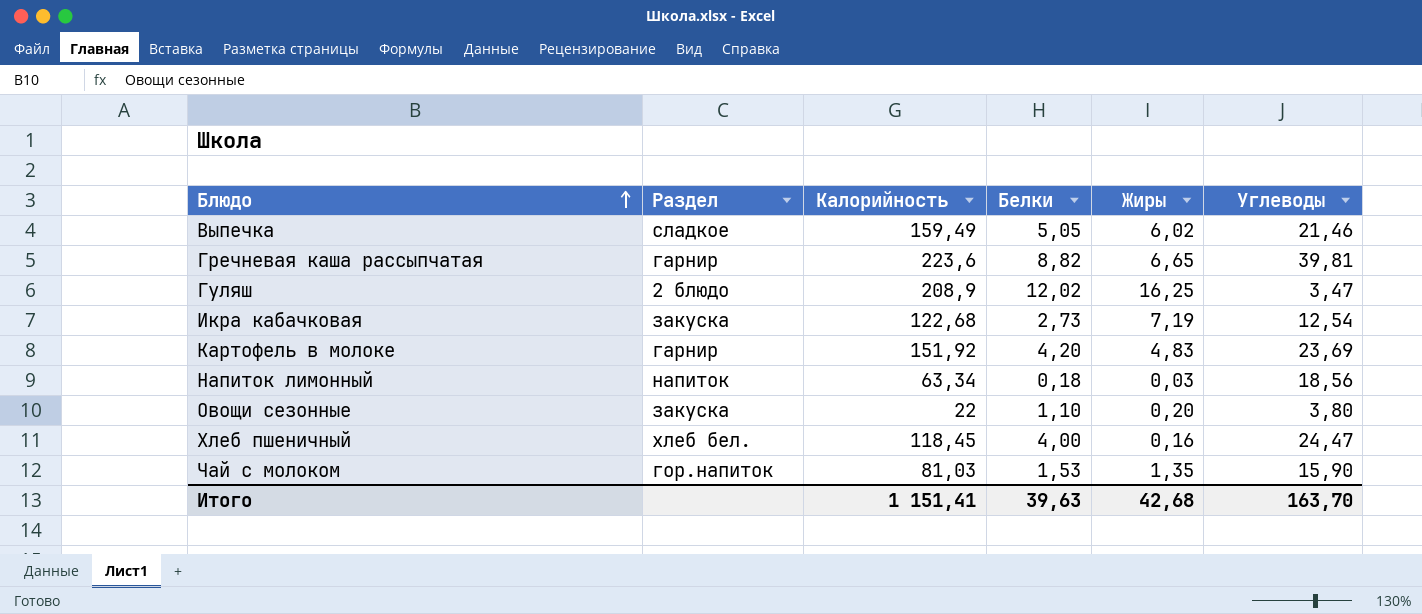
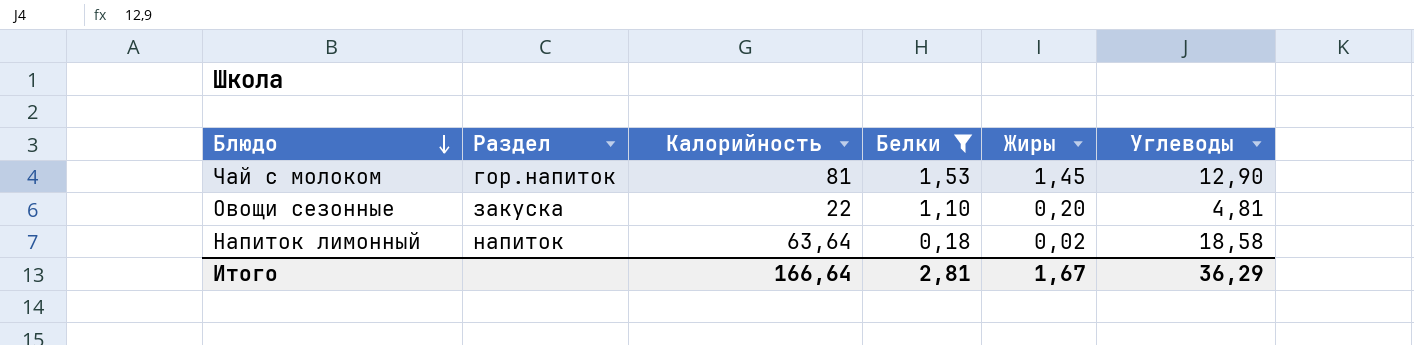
filter: none -> Белки <= 1,53
row order: Блюдо ascending -> Блюдо descending
Чай с молоком | Калорийность: 81,03 -> 81
Чай с молоком | Жиры: 1,35 -> 1,45
Чай с молоком | Углеводы: 15,90 -> 12,90
Овощи сезонные | Углеводы: 3,80 -> 4,81
Напиток лимонный | Калорийность: 63,34 -> 63,64
Напиток лимонный | Жиры: 0,03 -> 0,02
Напиток лимонный | Углеводы: 18,56 -> 18,58
Итого | Калорийность: 1 151,41 -> 166,64
Итого | Белки: 39,63 -> 2,81
Итого | Жиры: 42,68 -> 1,67
Итого | Углеводы: 163,70 -> 36,29

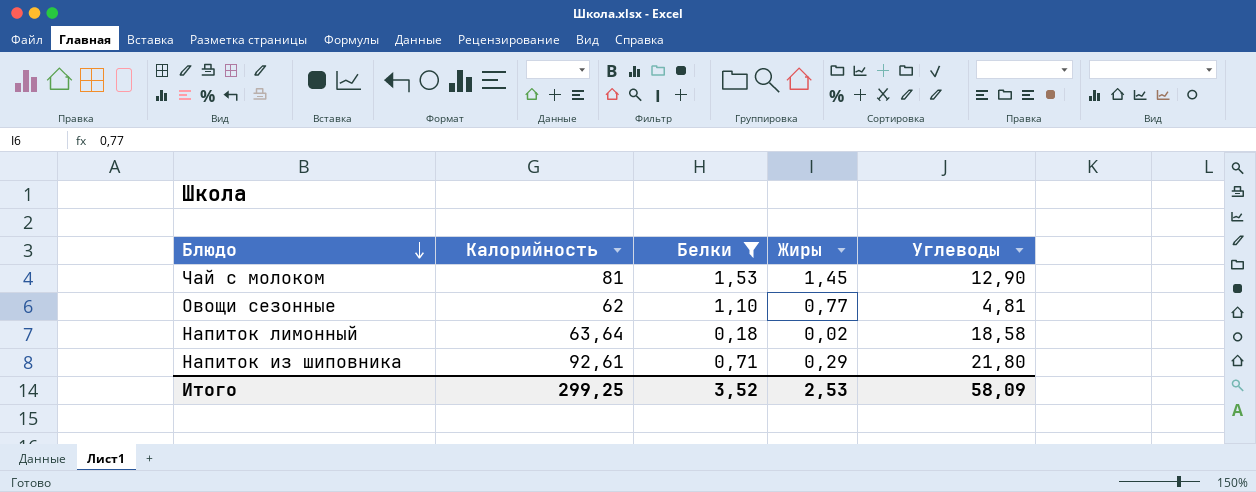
column Раздел | position: 2 -> none
Овощи сезонные | Калорийность: 22 -> 62
Овощи сезонные | Жиры: 0,20 -> 0,77
row Напиток из шиповника: none -> 92,61 | 0,71 | 0,29 | 21,80
Итого | Калорийность: 166,64 -> 299,25
Итого | Белки: 2,81 -> 3,52
Итого | Жиры: 1,67 -> 2,53
Итого | Углеводы: 36,29 -> 58,09

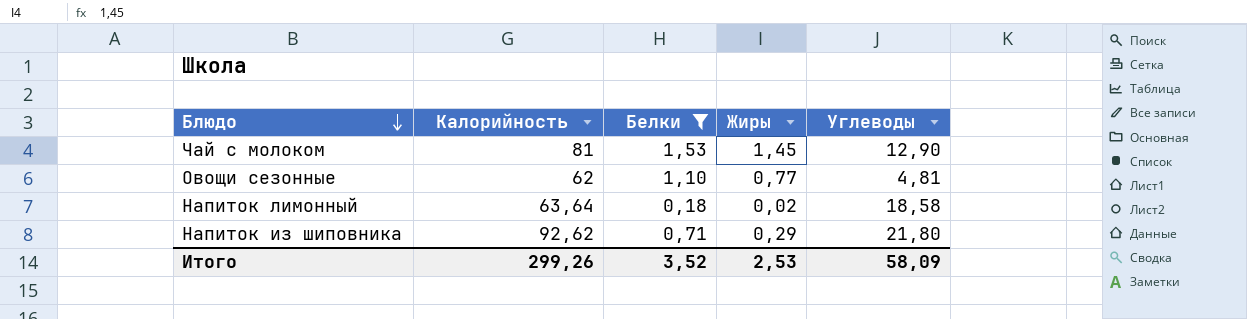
Напиток из шиповника | Калорийность: 92,61 -> 92,62
Итого | Калорийность: 299,25 -> 299,26

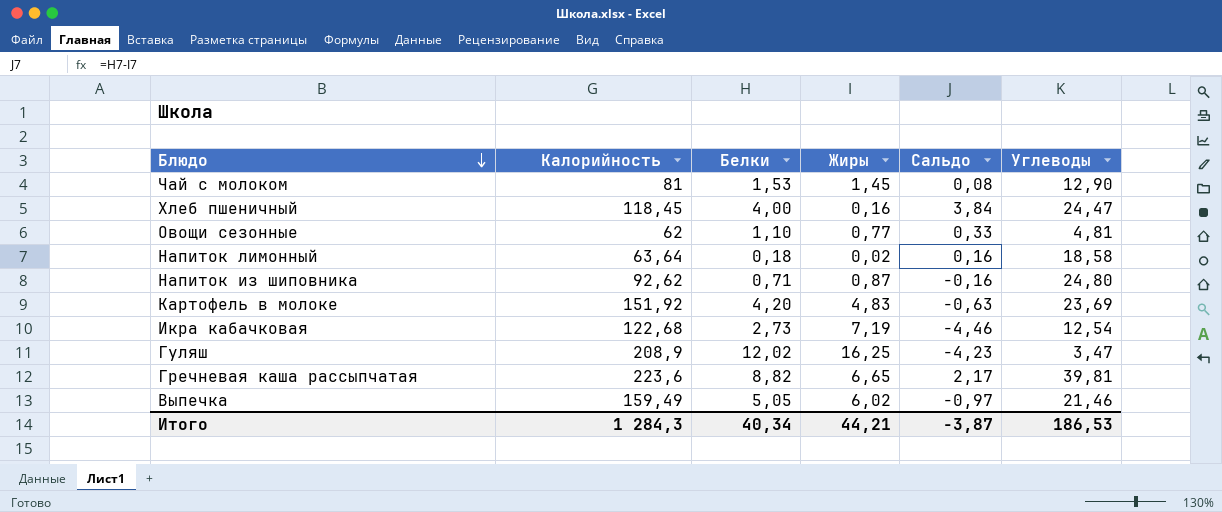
filter: Белки <= 1,53 -> none
column Сальдо | formula: none -> [Белки] - [Жиры]
Напиток из шиповника | Жиры: 0,29 -> 0,87
Напиток из шиповника | Углеводы: 21,80 -> 24,80
Итого | Калорийность: 299,26 -> 1 284,3
Итого | Белки: 3,52 -> 40,34
Итого | Жиры: 2,53 -> 44,21
Итого | Углеводы: 58,09 -> 186,53

